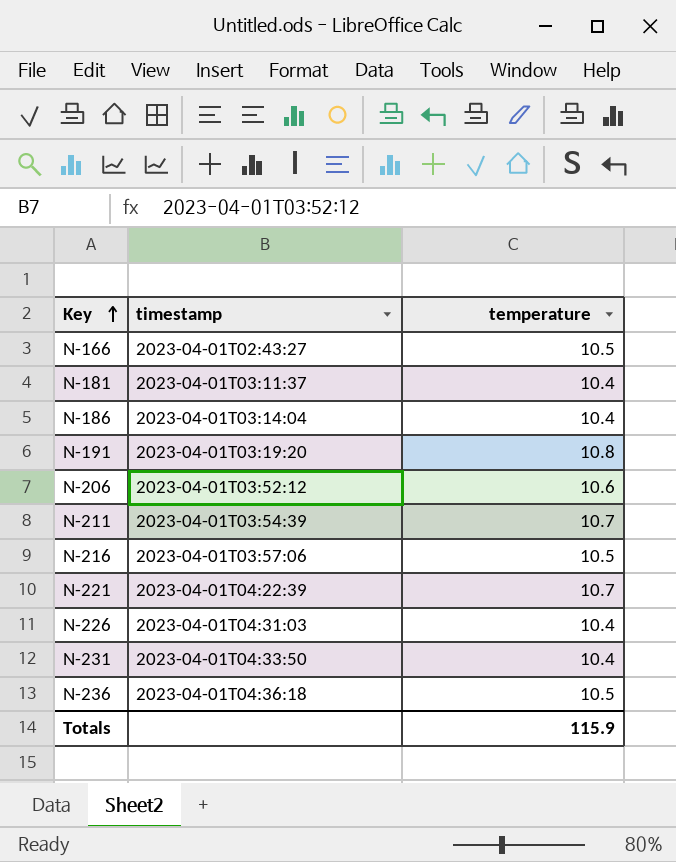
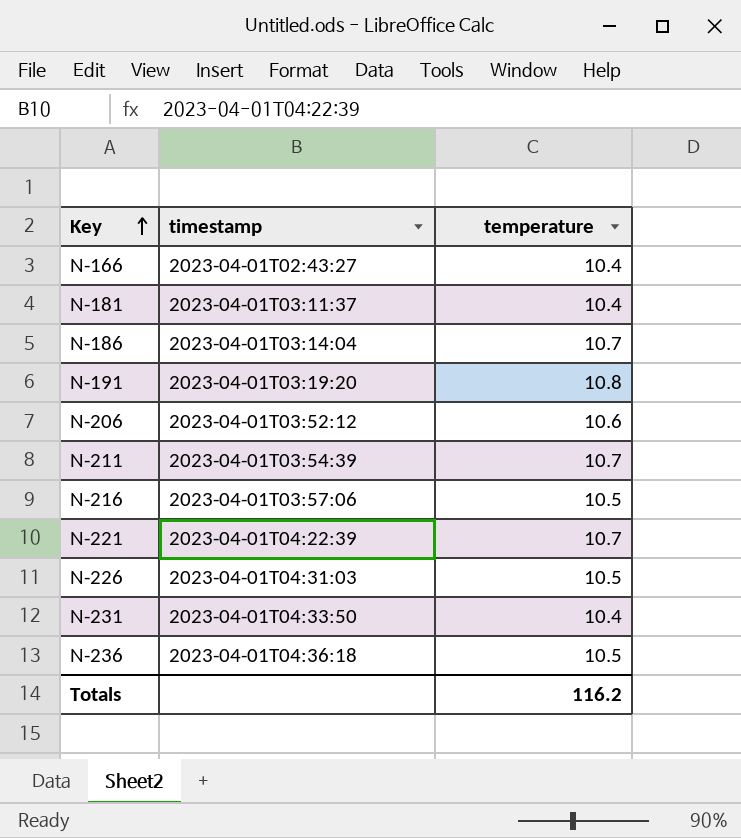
N-166 | temperature: 10.5 -> 10.4
N-186 | temperature: 10.4 -> 10.7
N-226 | temperature: 10.4 -> 10.5
Totals | temperature: 115.9 -> 116.2

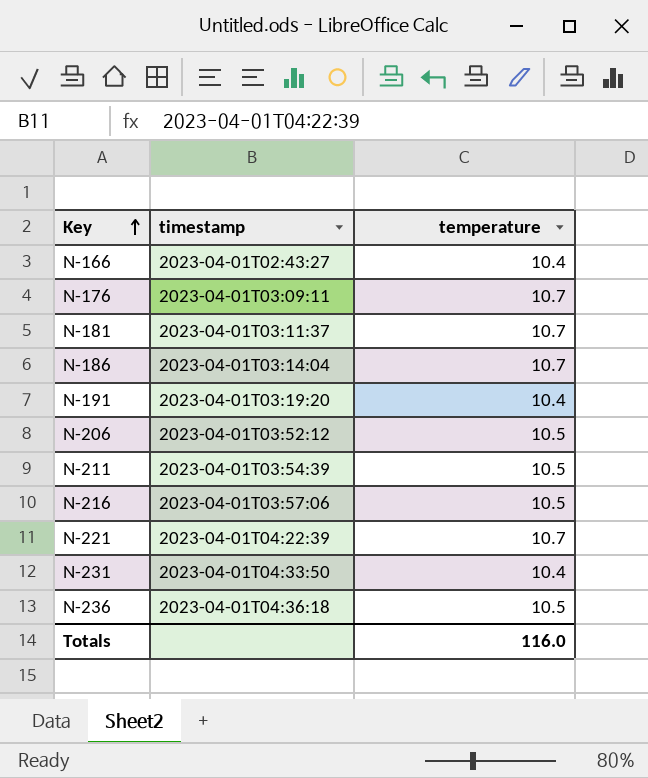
row N-226: 2023-04-01T04:31:03 | 10.5 -> none
row N-176: none -> 2023-04-01T03:09:11 | 10.7
N-181 | temperature: 10.4 -> 10.7
N-191 | temperature: 10.8 -> 10.4
N-206 | temperature: 10.6 -> 10.5
N-211 | temperature: 10.7 -> 10.5
Totals | temperature: 116.2 -> 116.0

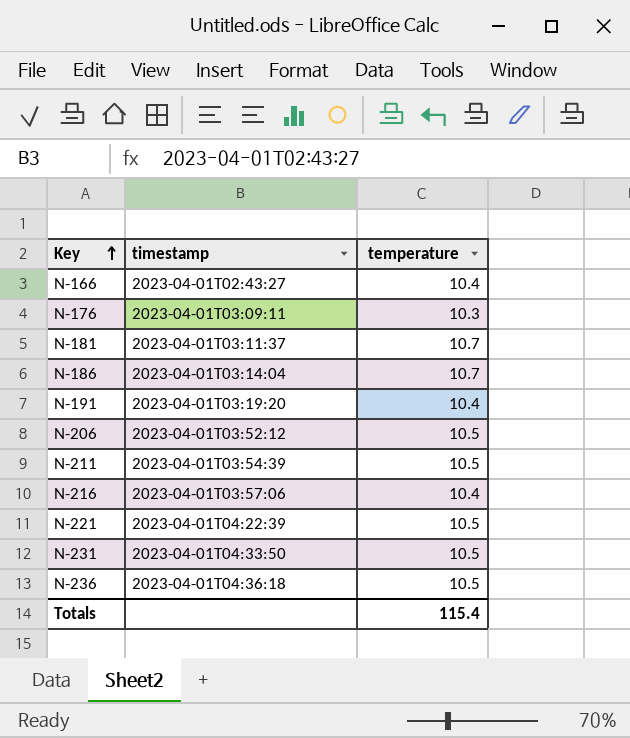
N-176 | temperature: 10.7 -> 10.3
N-216 | temperature: 10.5 -> 10.4
N-221 | temperature: 10.7 -> 10.5
N-231 | temperature: 10.4 -> 10.5
Totals | temperature: 116.0 -> 115.4

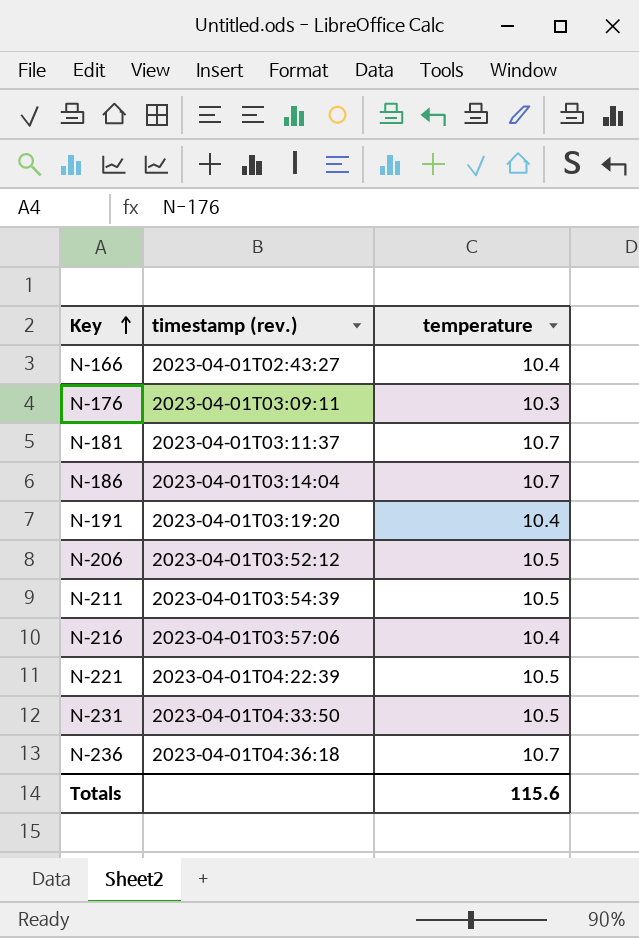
column name: timestamp -> timestamp (rev.)
N-236 | temperature: 10.5 -> 10.7
Totals | temperature: 115.4 -> 115.6

